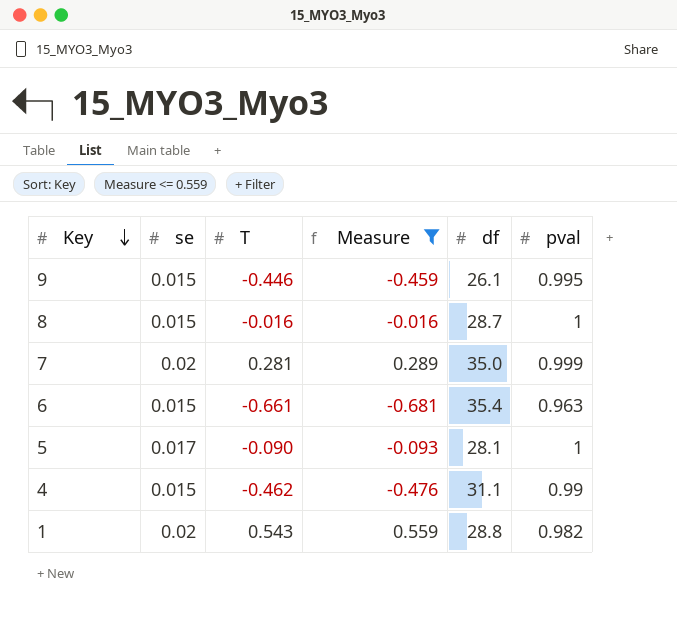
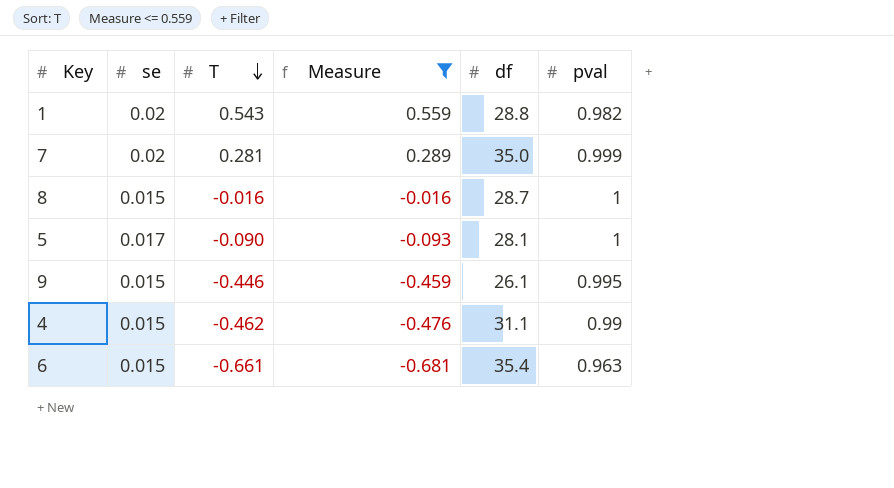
row order: Key descending -> T descending

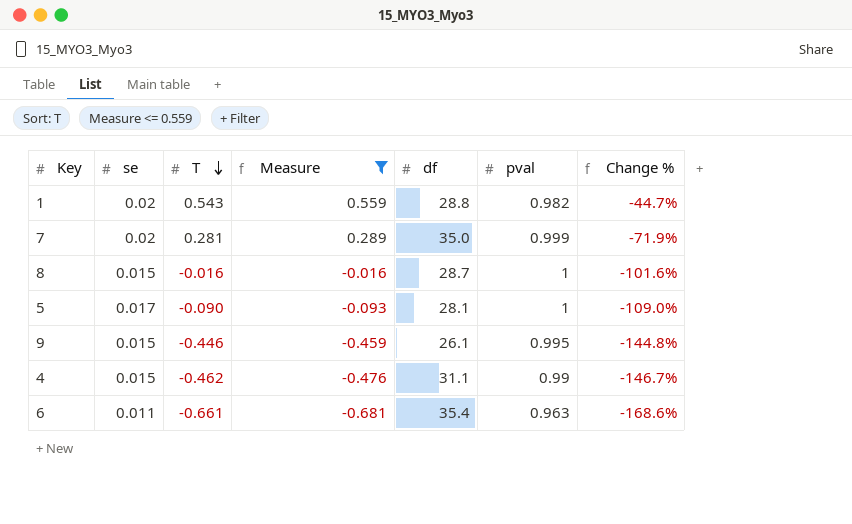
column Change % | formula: none -> ([T] - [pval]) / [pval]
6 | se: 0.015 -> 0.011

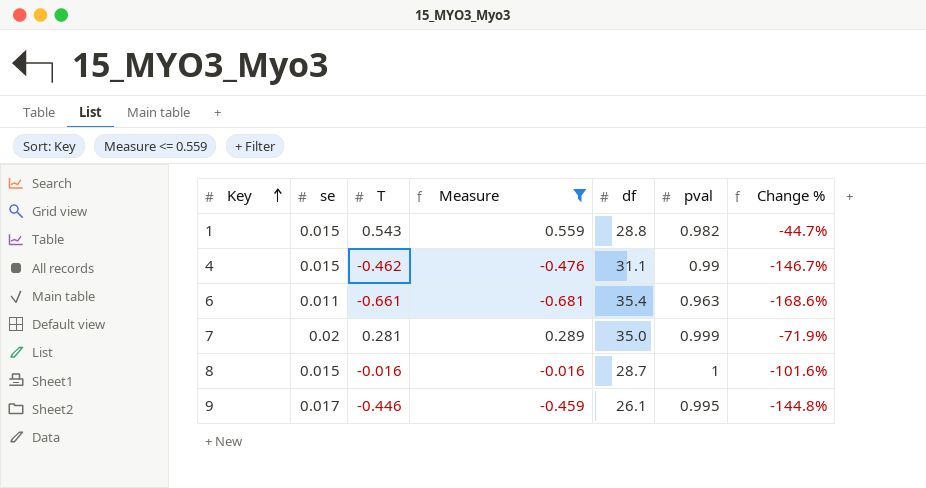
row order: T descending -> Key ascending
row 5: 0.017 | -0.090 | -0.093 | 28.1 | 1 | -109.0% -> none
1 | se: 0.02 -> 0.015
9 | se: 0.015 -> 0.017

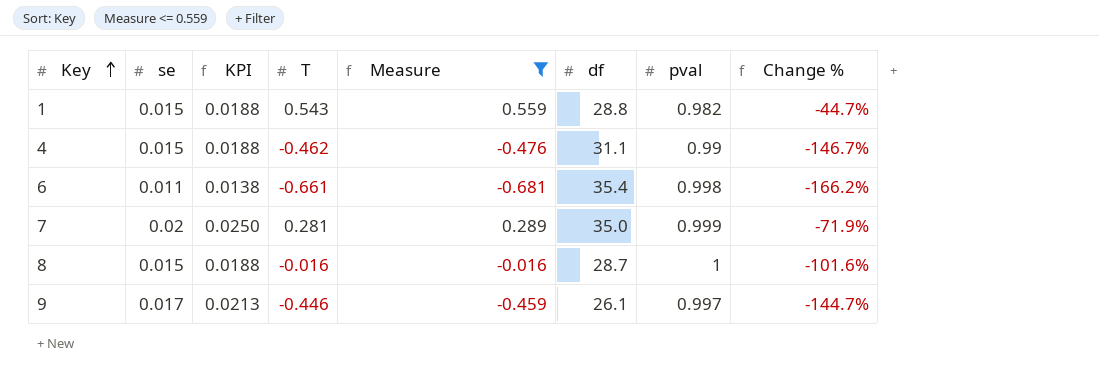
column KPI | formula: none -> [se] * 1.25
6 | pval: 0.963 -> 0.998
6 | Change %: -168.6% -> -166.2%
9 | pval: 0.995 -> 0.997
9 | Change %: -144.8% -> -144.7%

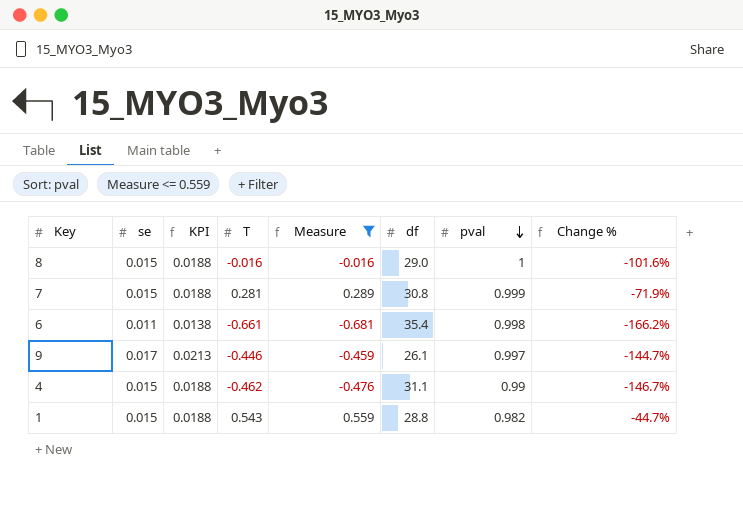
row order: Key ascending -> pval descending
8 | df: 28.7 -> 29.0
7 | se: 0.02 -> 0.015
7 | KPI: 0.0250 -> 0.0188
7 | df: 35.0 -> 30.8

